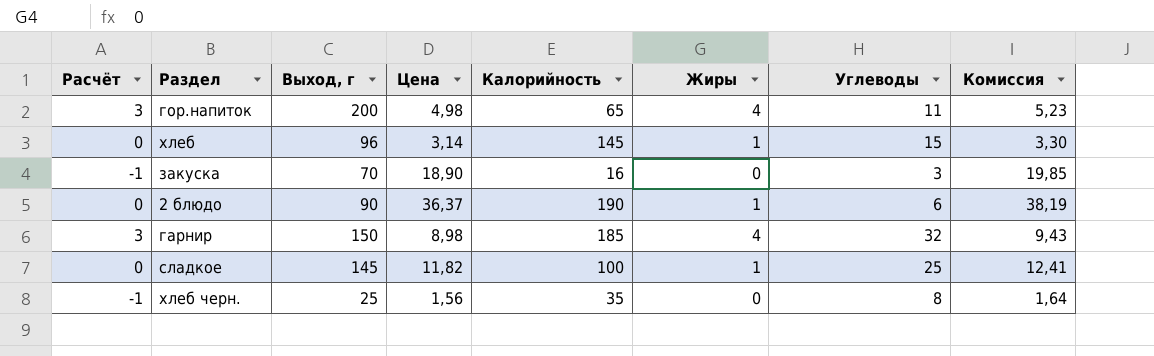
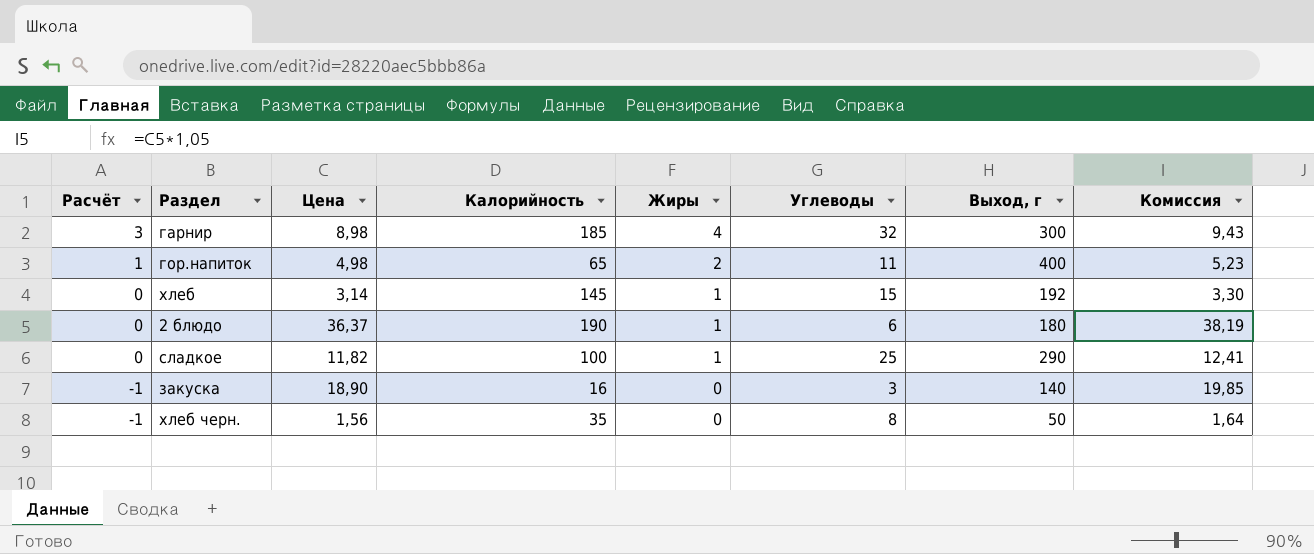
row order: none -> Расчёт descending
column Выход, г | position: 3 -> 7
гарнир | Выход, г: 150 -> 300
гор.напиток | Расчёт: 3 -> 1
гор.напиток | Жиры: 4 -> 2
гор.напиток | Выход, г: 200 -> 400
хлеб | Выход, г: 96 -> 192
2 блюдо | Выход, г: 90 -> 180
сладкое | Выход, г: 145 -> 290
закуска | Выход, г: 70 -> 140
хлеб черн. | Выход, г: 25 -> 50

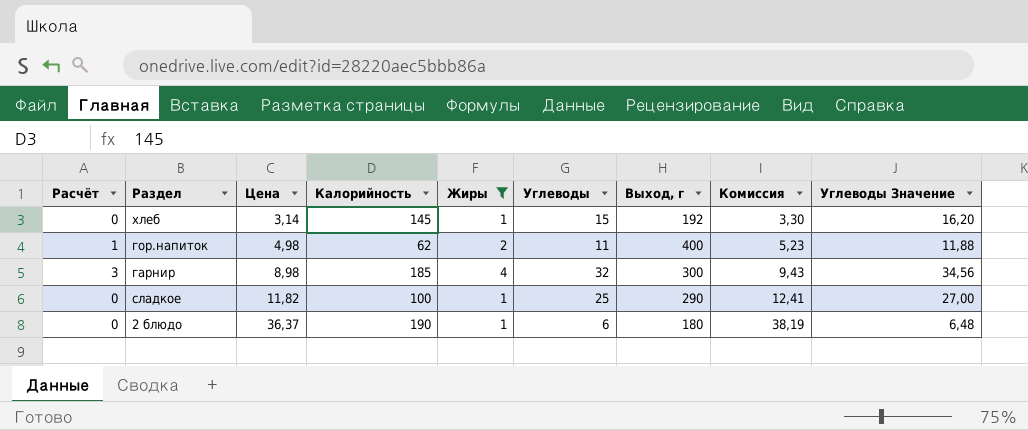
filter: none -> Жиры != 0
row order: Расчёт descending -> Цена ascending
column Углеводы Значение | formula: none -> [Углеводы] * 1,08
гор.напиток | Калорийность: 65 -> 62

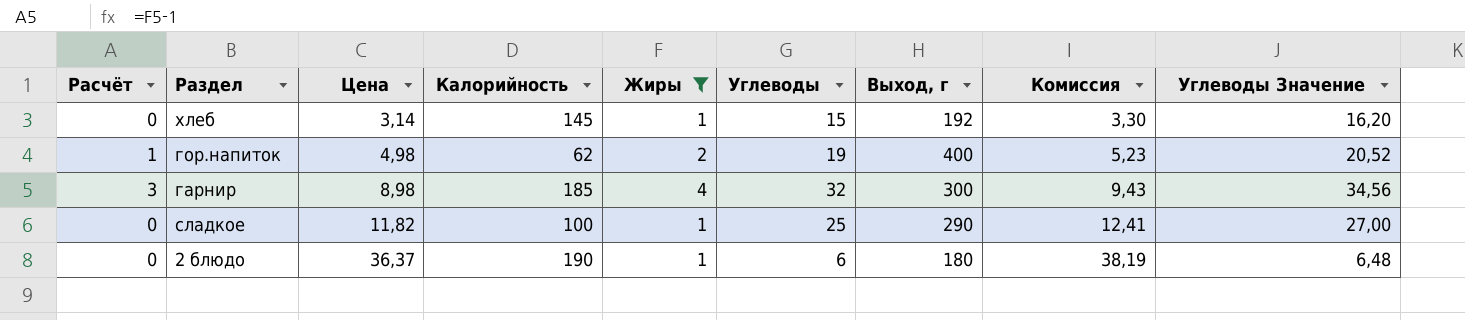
гор.напиток | Углеводы: 11 -> 19
гор.напиток | Углеводы Значение: 11,88 -> 20,52

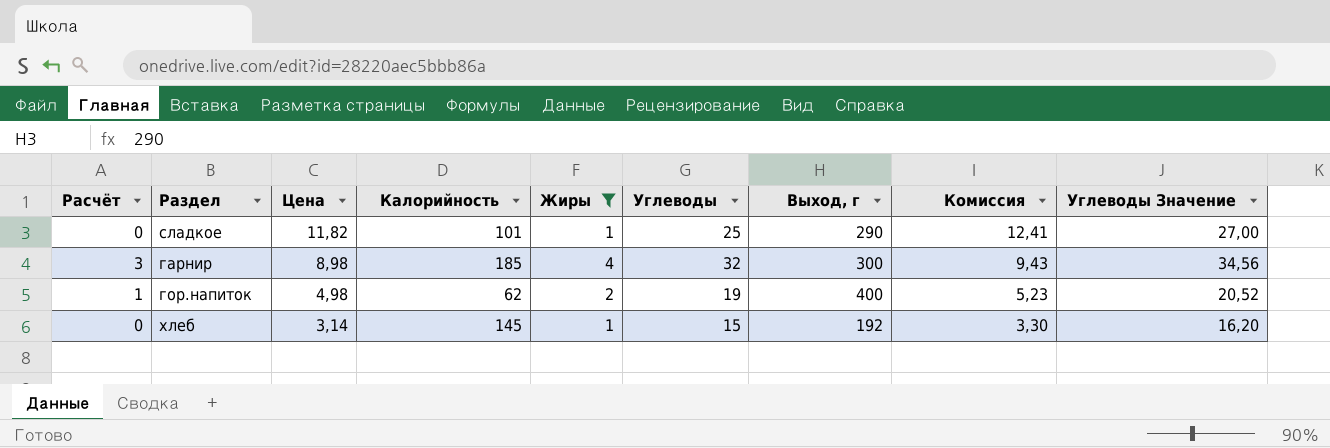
row order: Цена ascending -> Цена descending
row 2 блюдо: 0 | 36,37 | 190 | 1 | 6 | 180 | 38,19 | 6,48 -> none
сладкое | Калорийность: 100 -> 101

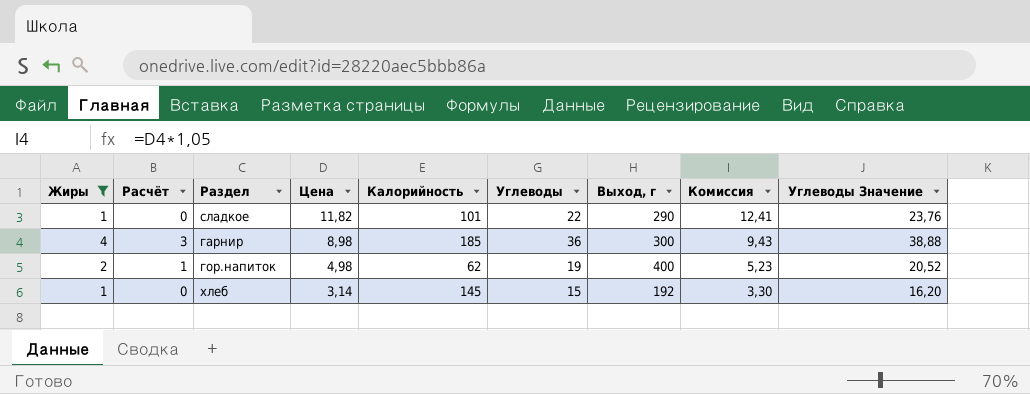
column Жиры | position: 5 -> 1
сладкое | Углеводы: 25 -> 22
сладкое | Углеводы Значение: 27,00 -> 23,76
гарнир | Углеводы: 32 -> 36
гарнир | Углеводы Значение: 34,56 -> 38,88

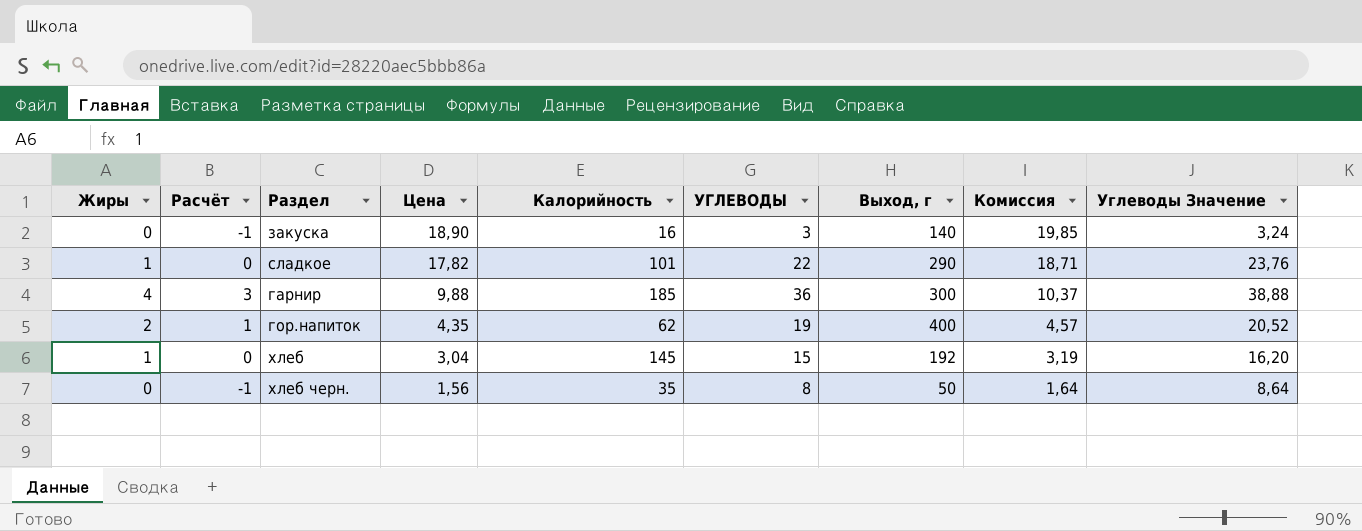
filter: Жиры != 0 -> none
column name: Углеводы -> УГЛЕВОДЫ
сладкое | Цена: 11,82 -> 17,82
сладкое | Комиссия: 12,41 -> 18,71
гарнир | Цена: 8,98 -> 9,88
гарнир | Комиссия: 9,43 -> 10,37
гор.напиток | Цена: 4,98 -> 4,35
гор.напиток | Комиссия: 5,23 -> 4,57
хлеб | Цена: 3,14 -> 3,04
хлеб | Комиссия: 3,30 -> 3,19

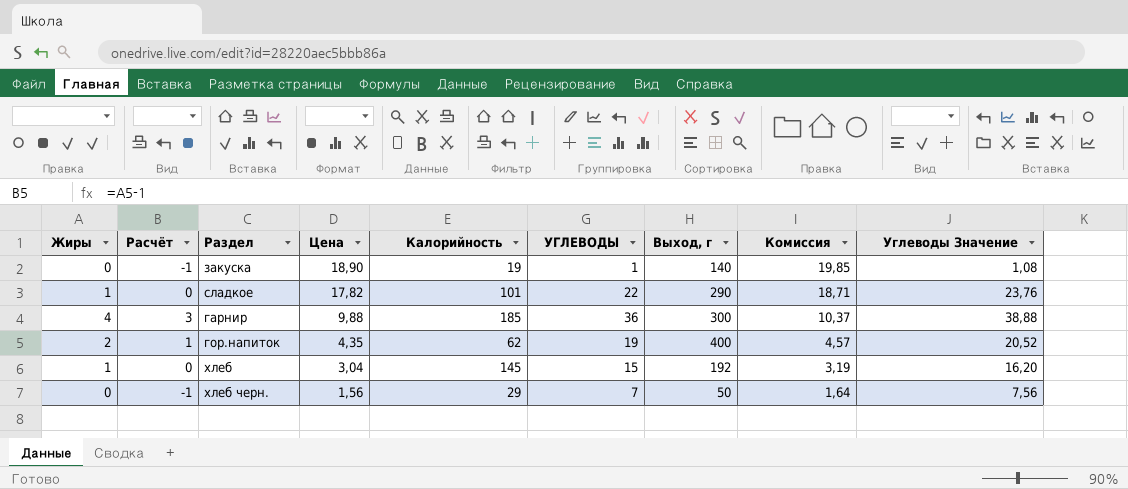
закуска | Калорийность: 16 -> 19
закуска | УГЛЕВОДЫ: 3 -> 1
закуска | Углеводы Значение: 3,24 -> 1,08
хлеб черн. | Калорийность: 35 -> 29
хлеб черн. | УГЛЕВОДЫ: 8 -> 7
хлеб черн. | Углеводы Значение: 8,64 -> 7,56

